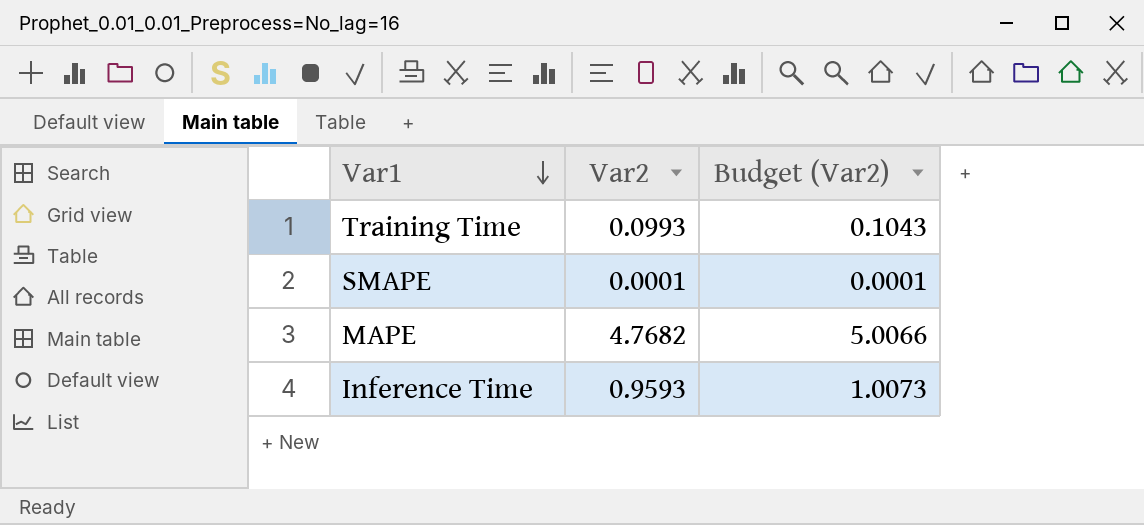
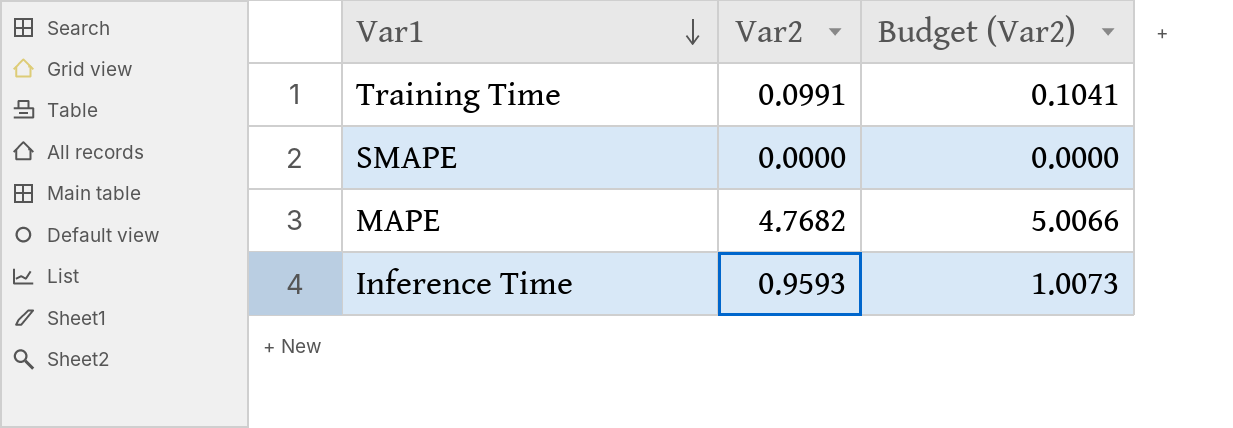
Training Time | Var2: 0.0993 -> 0.0991
Training Time | Budget (Var2): 0.1043 -> 0.1041
SMAPE | Var2: 0.0001 -> 0.0000
SMAPE | Budget (Var2): 0.0001 -> 0.0000

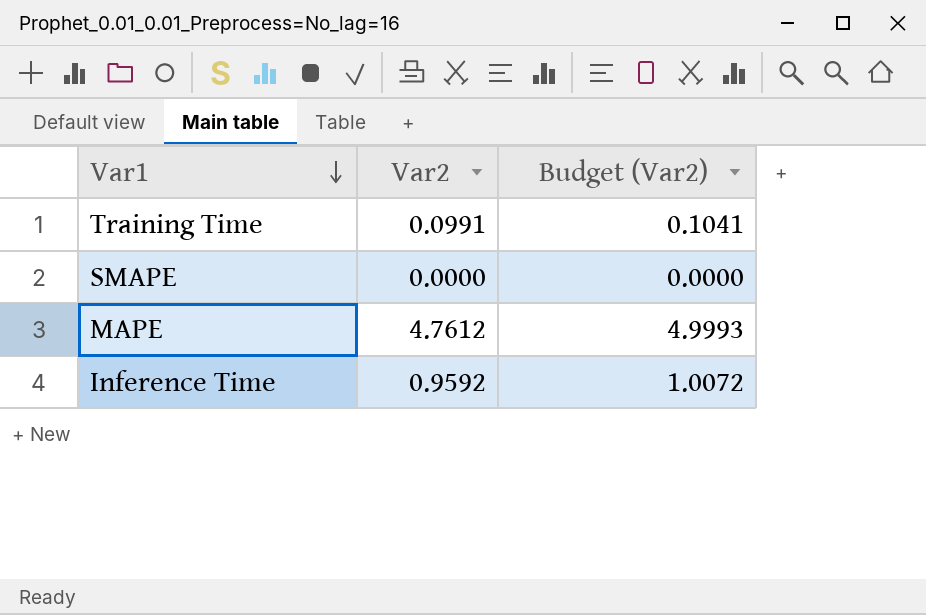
MAPE | Var2: 4.7682 -> 4.7612
MAPE | Budget (Var2): 5.0066 -> 4.9993
Inference Time | Var2: 0.9593 -> 0.9592
Inference Time | Budget (Var2): 1.0073 -> 1.0072

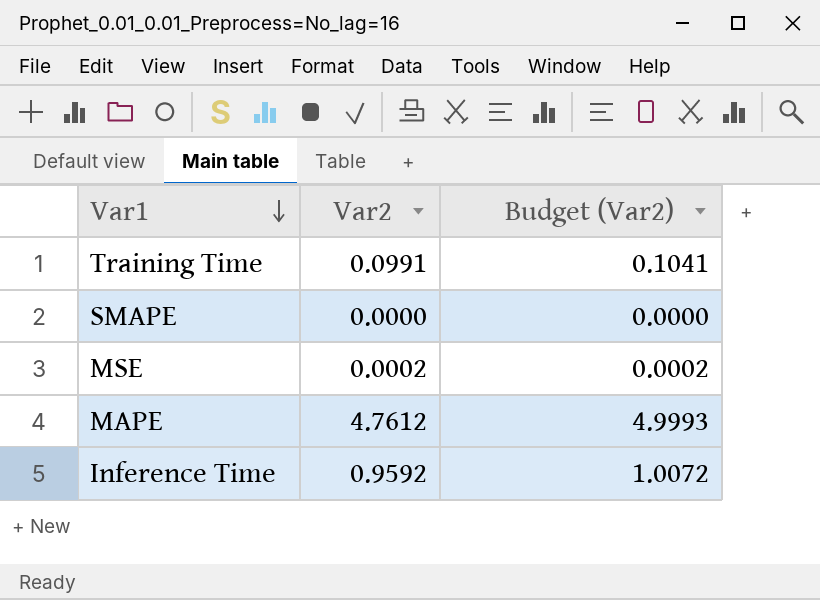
row MSE: none -> 0.0002 | 0.0002

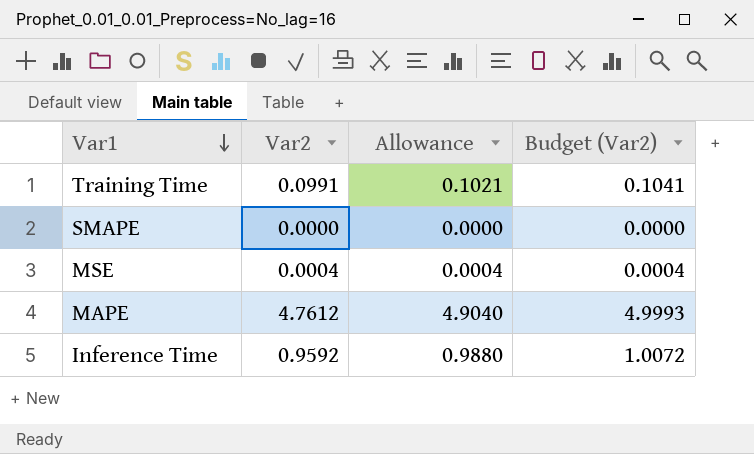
column Allowance | formula: none -> [Var2] * 1.03
MSE | Var2: 0.0002 -> 0.0004
MSE | Budget (Var2): 0.0002 -> 0.0004

